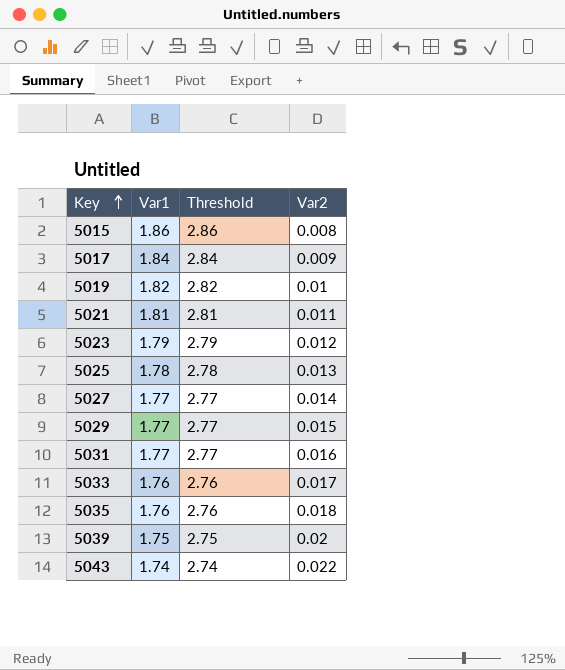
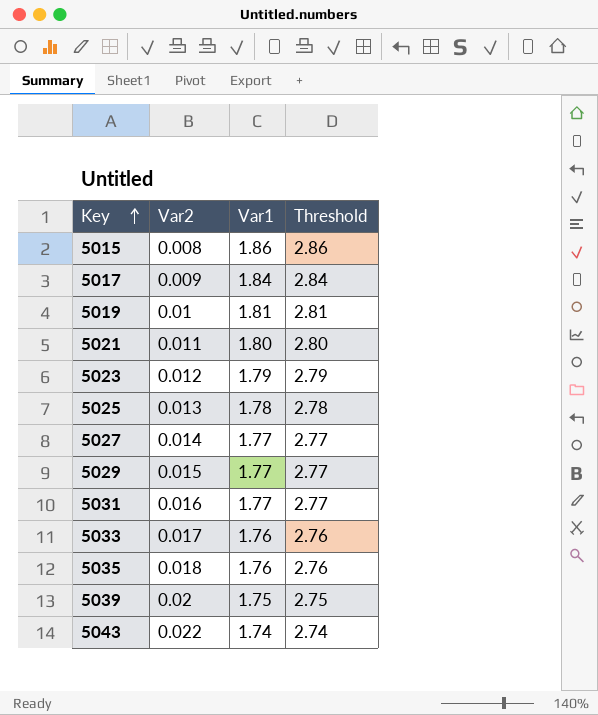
column Var2 | position: 4 -> 2
5019 | Var1: 1.82 -> 1.81
5019 | Threshold: 2.82 -> 2.81
5021 | Var1: 1.81 -> 1.80
5021 | Threshold: 2.81 -> 2.80

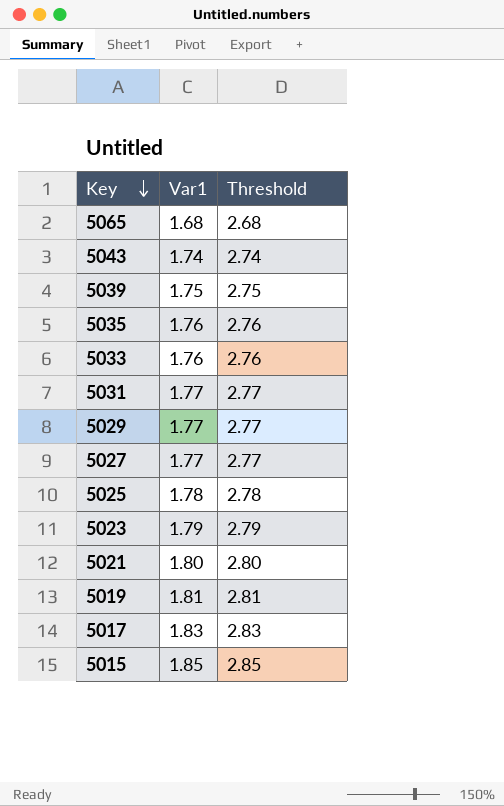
row order: Key ascending -> Key descending
column Var2 | position: 2 -> none
row 5065: none -> 1.68 | 2.68
5017 | Var1: 1.84 -> 1.83
5017 | Threshold: 2.84 -> 2.83
5015 | Var1: 1.86 -> 1.85
5015 | Threshold: 2.86 -> 2.85

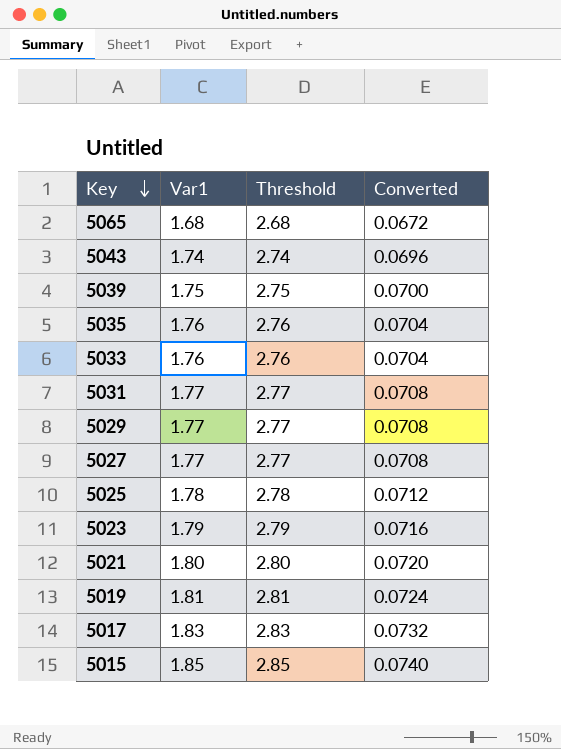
column Converted | formula: none -> [Var1] * 0.04

